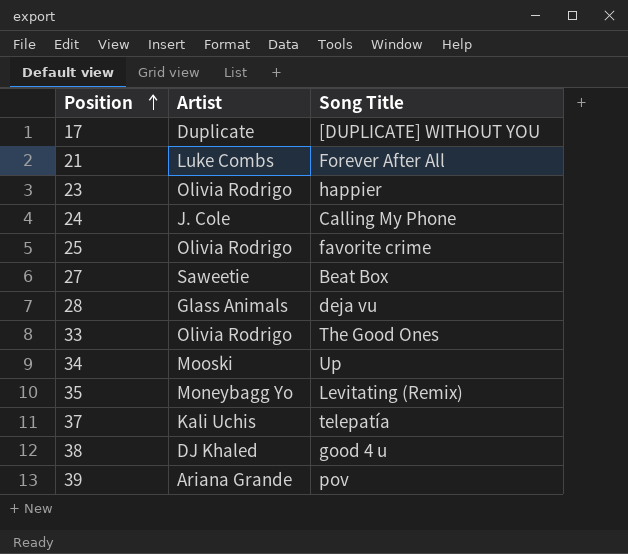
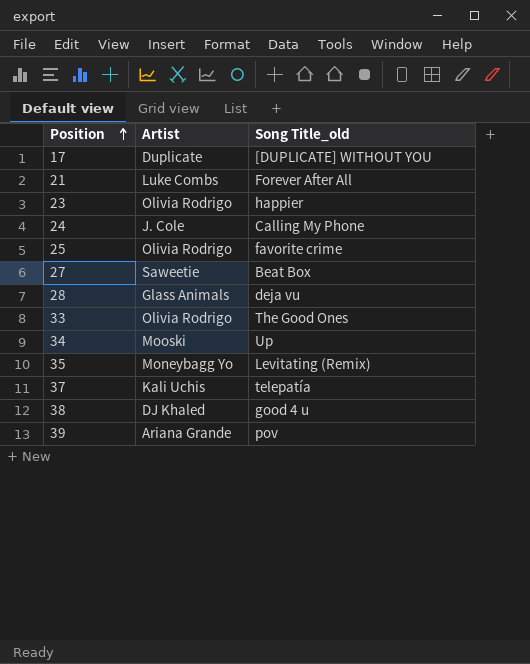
column name: Song Title -> Song Title_old

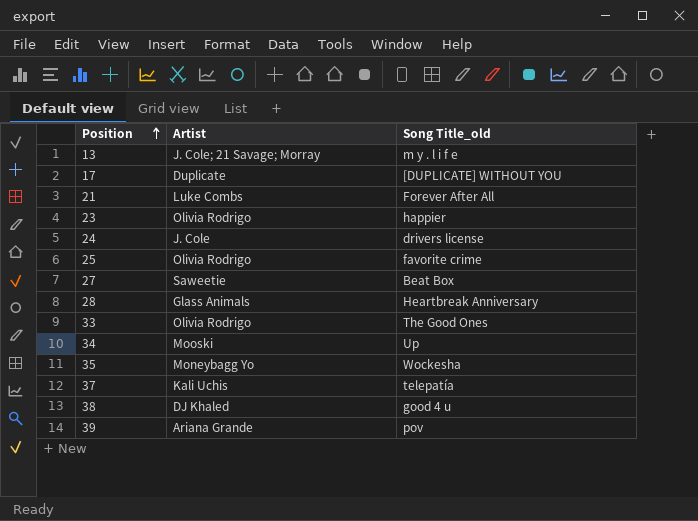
row 13: none -> J. Cole; 21 Savage; Morray | m y . l i f e
24 | Song Title_old: Calling My Phone -> drivers license
28 | Song Title_old: deja vu -> Heartbreak Anniversary
35 | Song Title_old: Levitating (Remix) -> Wockesha

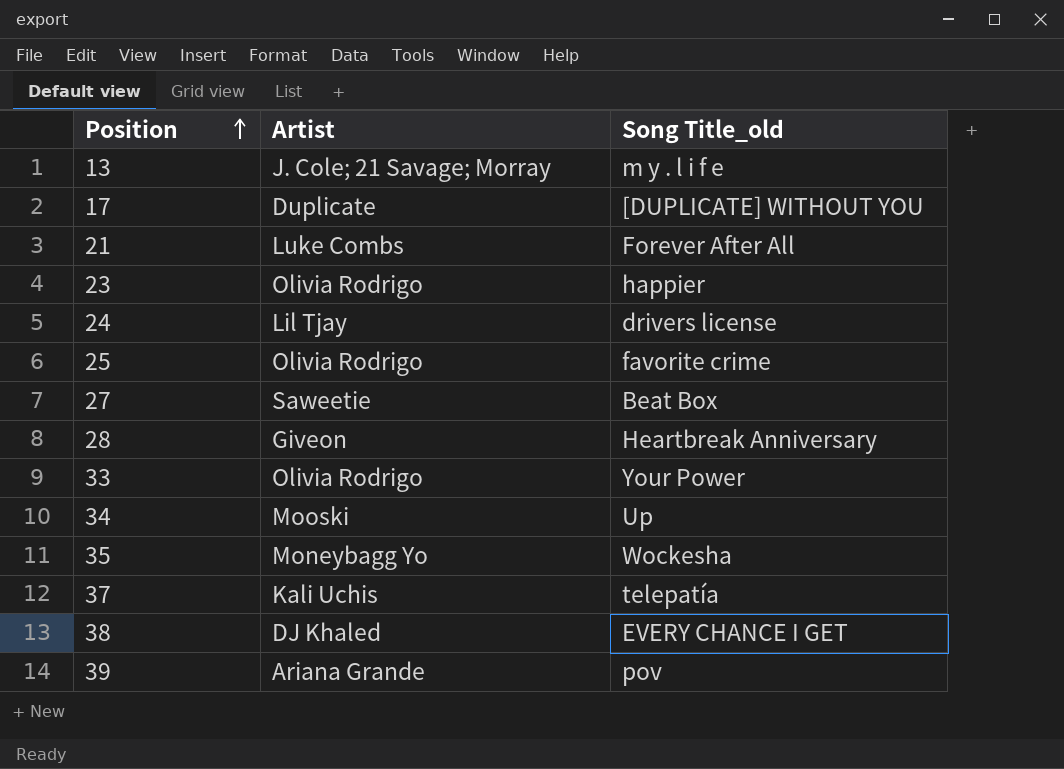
24 | Artist: J. Cole -> Lil Tjay
28 | Artist: Glass Animals -> Giveon
33 | Song Title_old: The Good Ones -> Your Power
38 | Song Title_old: good 4 u -> EVERY CHANCE I GET

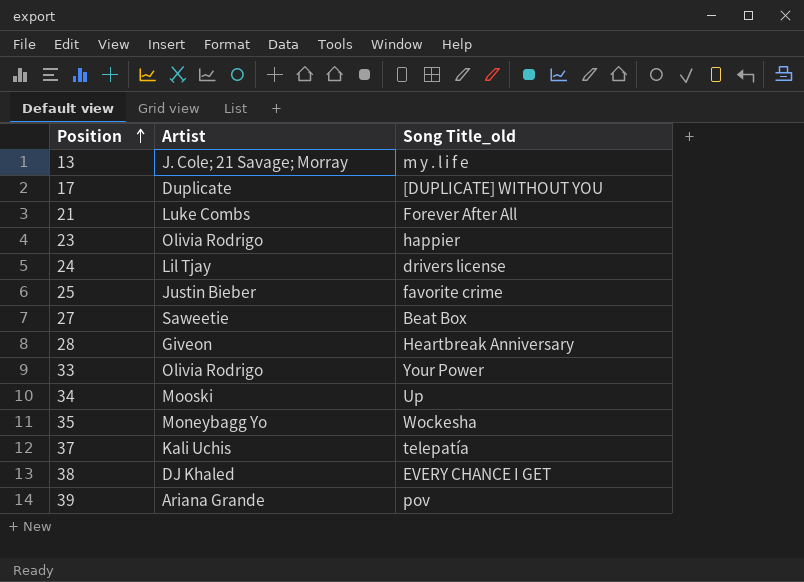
25 | Artist: Olivia Rodrigo -> Justin Bieber

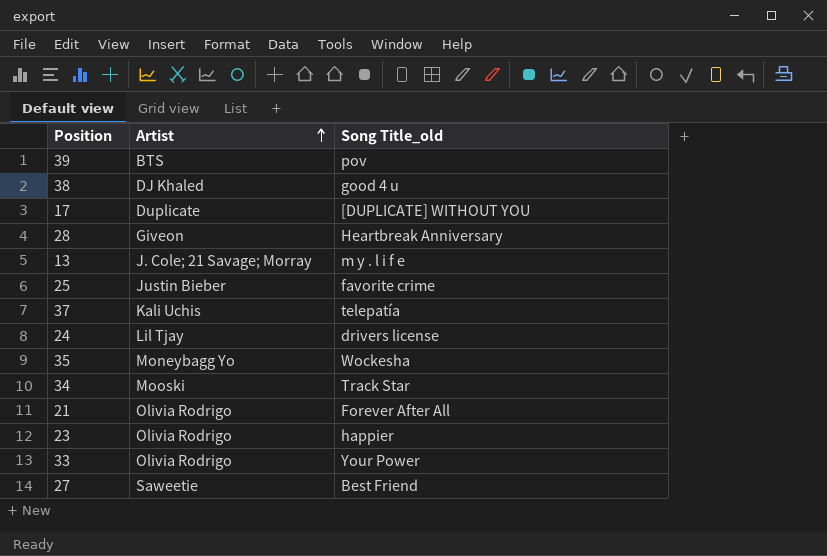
row order: Position ascending -> Artist ascending
39 | Artist: Ariana Grande -> BTS
38 | Song Title_old: EVERY CHANCE I GET -> good 4 u
34 | Song Title_old: Up -> Track Star
21 | Artist: Luke Combs -> Olivia Rodrigo
27 | Song Title_old: Beat Box -> Best Friend

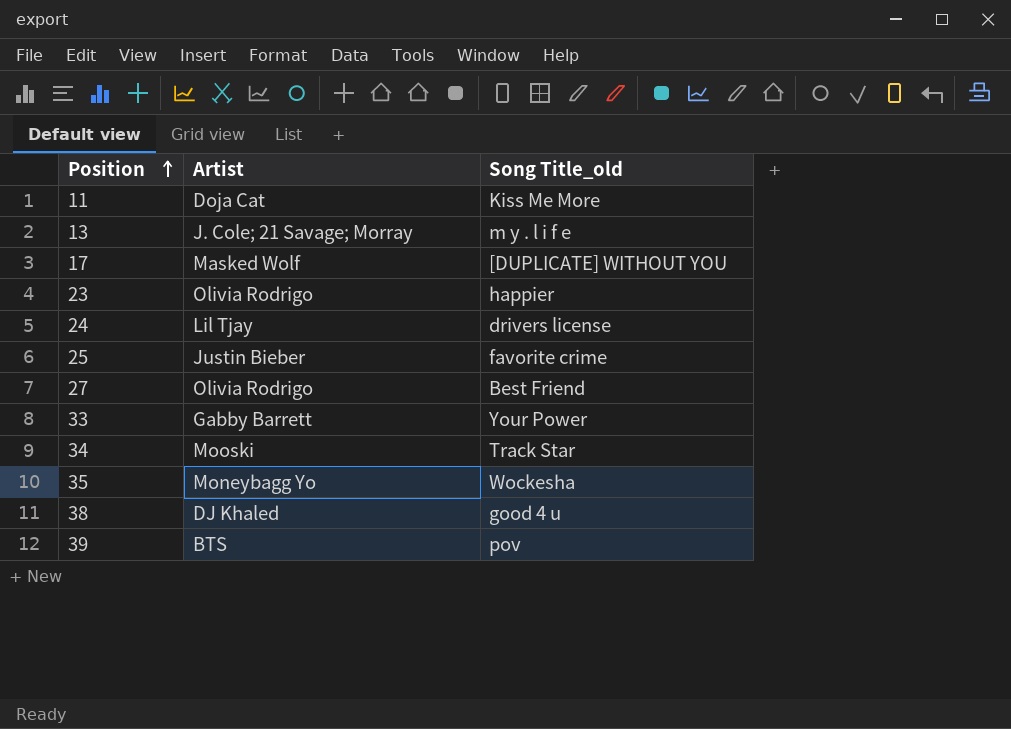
row order: Artist ascending -> Position ascending
row 28: Giveon | Heartbreak Anniversary -> none
row 37: Kali Uchis | telepatía -> none
row 21: Olivia Rodrigo | Forever After All -> none
row 11: none -> Doja Cat | Kiss Me More
17 | Artist: Duplicate -> Masked Wolf
27 | Artist: Saweetie -> Olivia Rodrigo
33 | Artist: Olivia Rodrigo -> Gabby Barrett

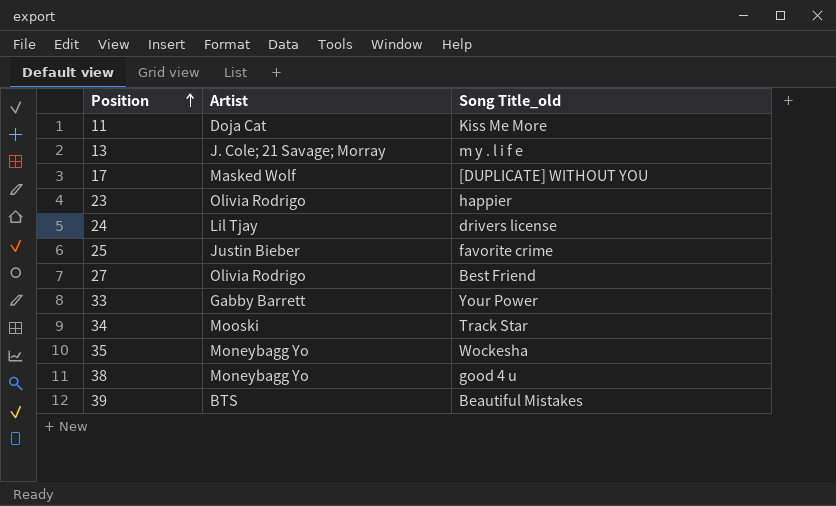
38 | Artist: DJ Khaled -> Moneybagg Yo
39 | Song Title_old: pov -> Beautiful Mistakes

